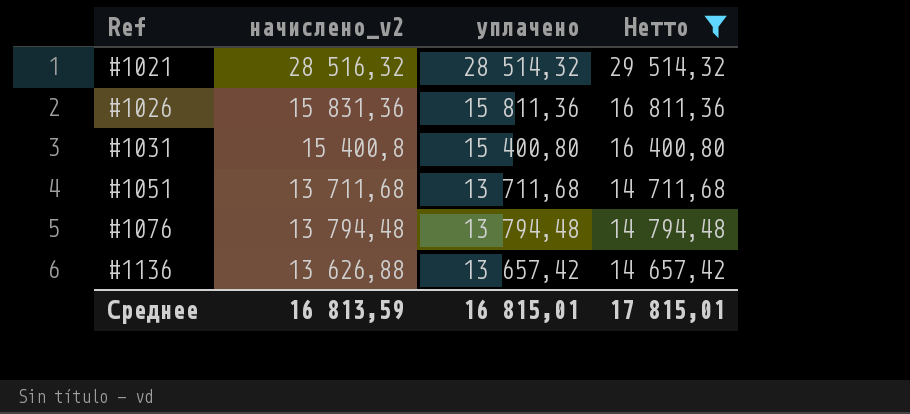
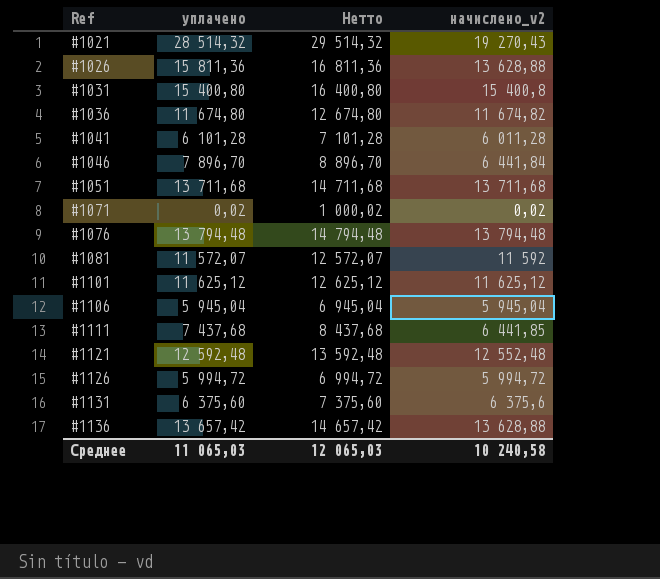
filter: Нетто >= 14 657,42 -> none
column начислено_v2 | position: 2 -> 4
#1021 | начислено_v2: 28 516,32 -> 19 270,43
#1026 | начислено_v2: 15 831,36 -> 13 628,88
#1136 | начислено_v2: 13 626,88 -> 13 628,88
Среднее | уплачено: 16 815,01 -> 11 065,03
Среднее | Нетто: 17 815,01 -> 12 065,03
Среднее | начислено_v2: 16 813,59 -> 10 240,58

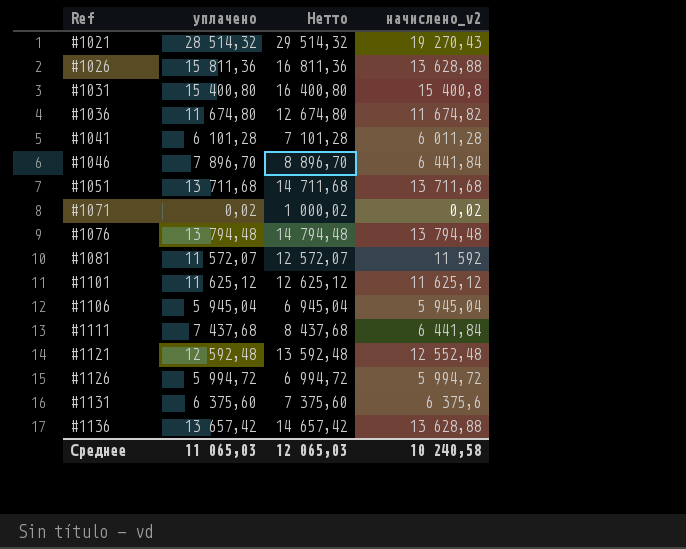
#1111 | начислено_v2: 6 441,85 -> 6 441,84

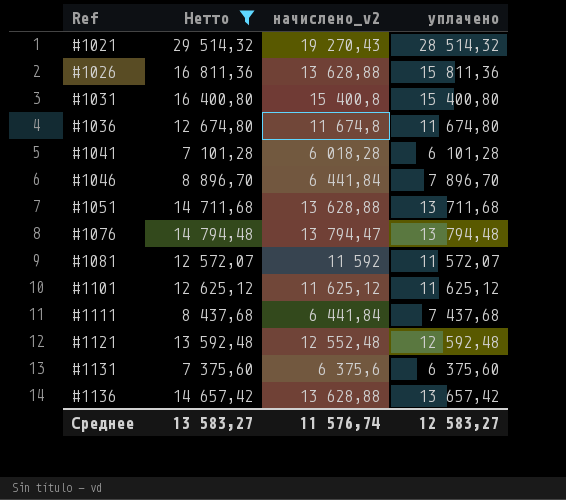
filter: none -> Нетто >= 7 101,28
column уплачено | position: 2 -> 4
#1036 | начислено_v2: 11 674,82 -> 11 674,8
#1041 | начислено_v2: 6 011,28 -> 6 018,28
#1051 | начислено_v2: 13 711,68 -> 13 628,88
#1076 | начислено_v2: 13 794,48 -> 13 794,47
Среднее | Нетто: 12 065,03 -> 13 583,27
Среднее | начислено_v2: 10 240,58 -> 11 576,74
Среднее | уплачено: 11 065,03 -> 12 583,27

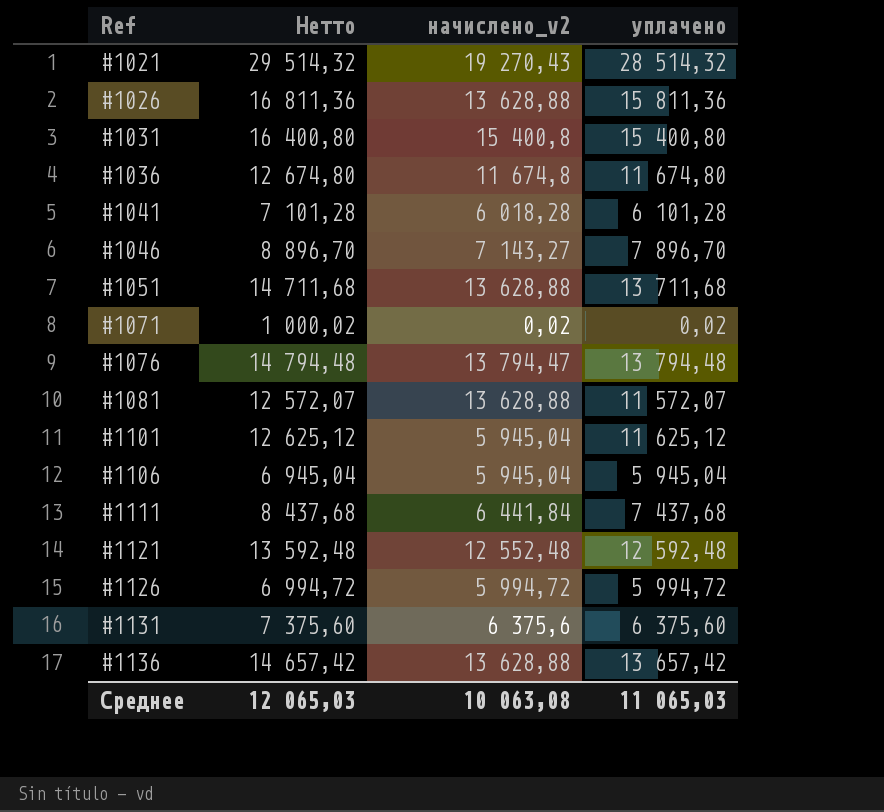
filter: Нетто >= 7 101,28 -> none
#1046 | начислено_v2: 6 441,84 -> 7 143,27
#1081 | начислено_v2: 11 592 -> 13 628,88
#1101 | начислено_v2: 11 625,12 -> 5 945,04
Среднее | Нетто: 13 583,27 -> 12 065,03
Среднее | начислено_v2: 11 576,74 -> 10 063,08
Среднее | уплачено: 12 583,27 -> 11 065,03

